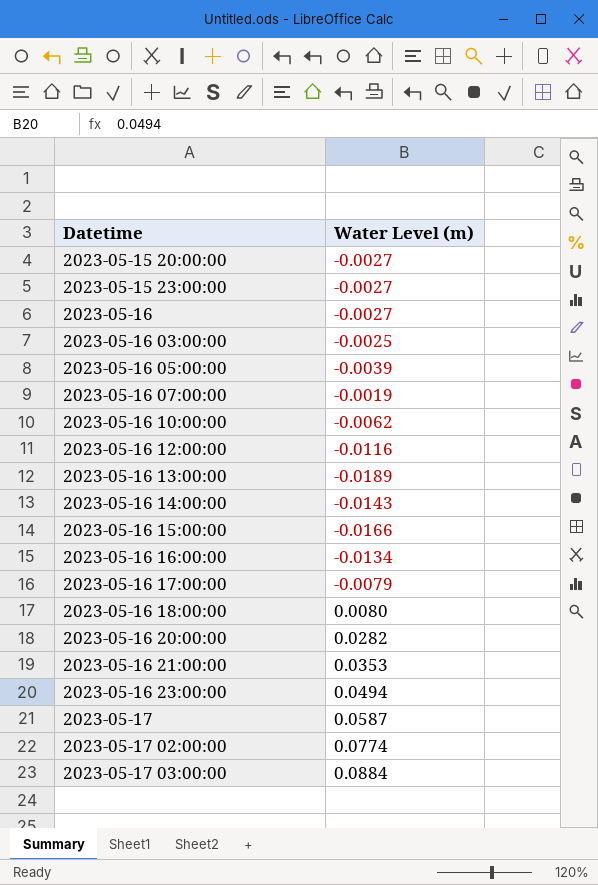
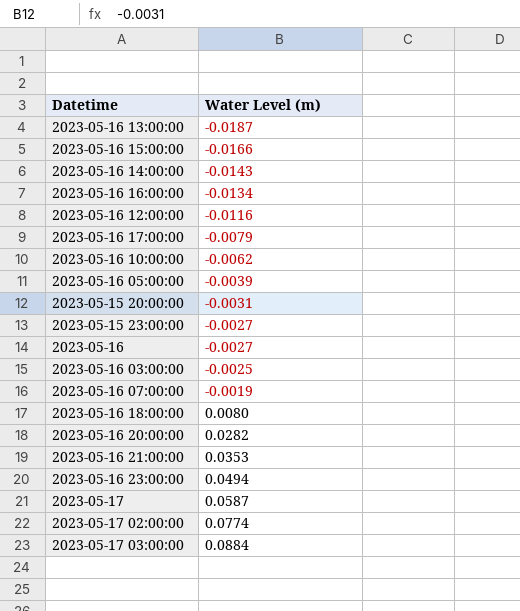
row order: Datetime ascending -> Water Level (m) ascending
2023-05-16 13:00:00 | Water Level (m): -0.0189 -> -0.0187
2023-05-15 20:00:00 | Water Level (m): -0.0027 -> -0.0031

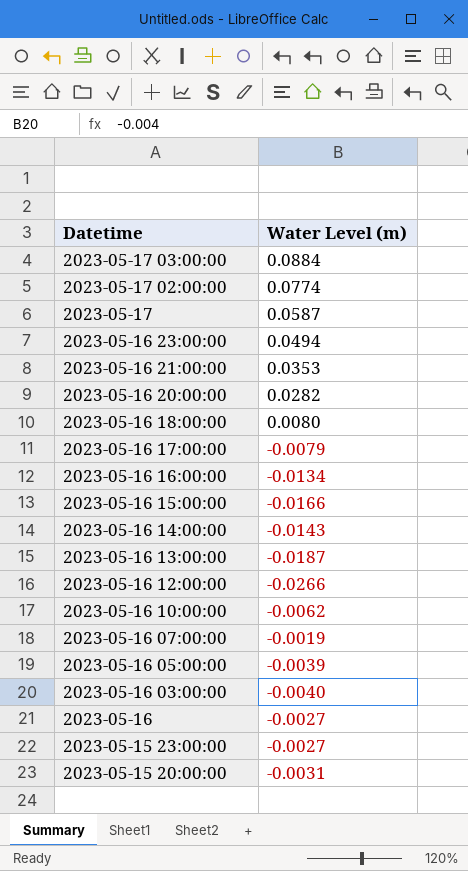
row order: Water Level (m) ascending -> Datetime descending
2023-05-16 12:00:00 | Water Level (m): -0.0116 -> -0.0266
2023-05-16 03:00:00 | Water Level (m): -0.0025 -> -0.0040

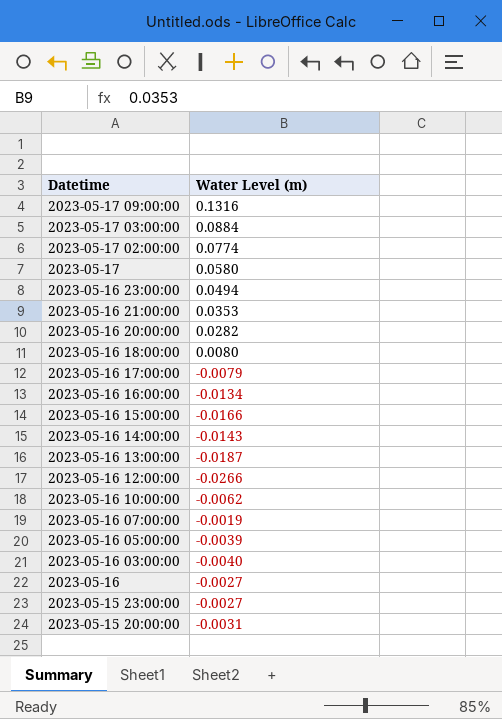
row 2023-05-17 09:00:00: none -> 0.1316
2023-05-17 | Water Level (m): 0.0587 -> 0.0580

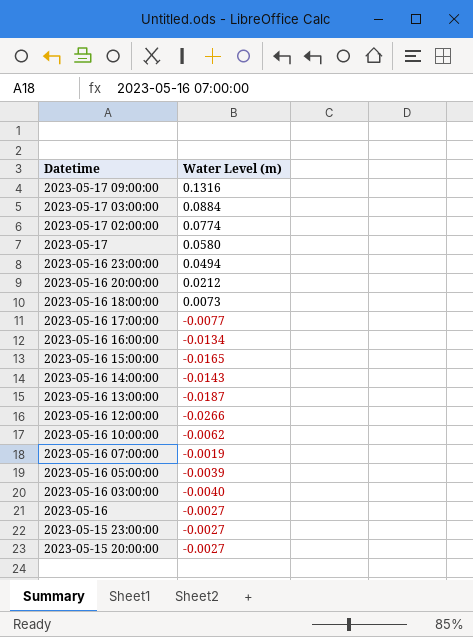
row 2023-05-16 21:00:00: 0.0353 -> none
2023-05-16 20:00:00 | Water Level (m): 0.0282 -> 0.0212
2023-05-16 18:00:00 | Water Level (m): 0.0080 -> 0.0073
2023-05-16 17:00:00 | Water Level (m): -0.0079 -> -0.0077
2023-05-16 15:00:00 | Water Level (m): -0.0166 -> -0.0165
2023-05-15 20:00:00 | Water Level (m): -0.0031 -> -0.0027

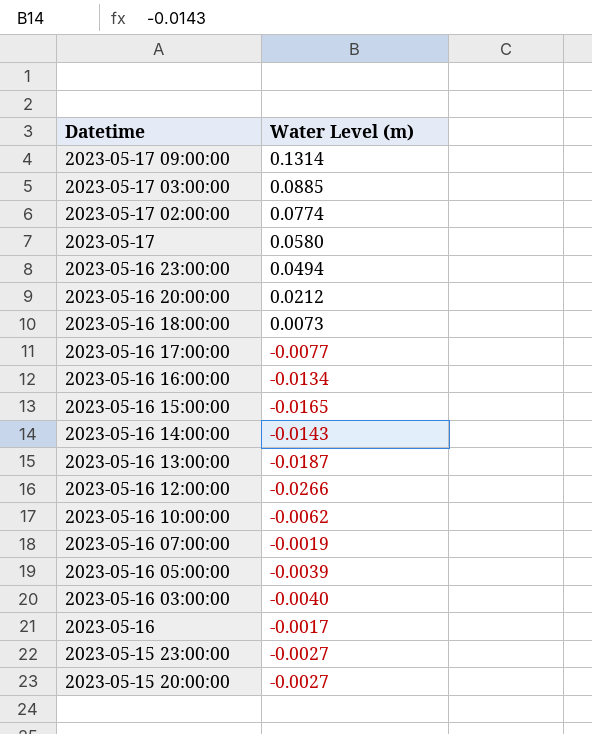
2023-05-17 09:00:00 | Water Level (m): 0.1316 -> 0.1314
2023-05-17 03:00:00 | Water Level (m): 0.0884 -> 0.0885
2023-05-16 | Water Level (m): -0.0027 -> -0.0017

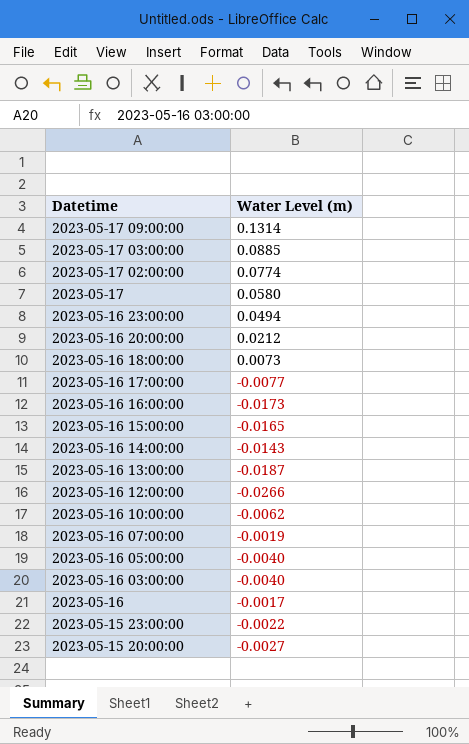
2023-05-16 16:00:00 | Water Level (m): -0.0134 -> -0.0173
2023-05-16 05:00:00 | Water Level (m): -0.0039 -> -0.0040
2023-05-15 23:00:00 | Water Level (m): -0.0027 -> -0.0022

